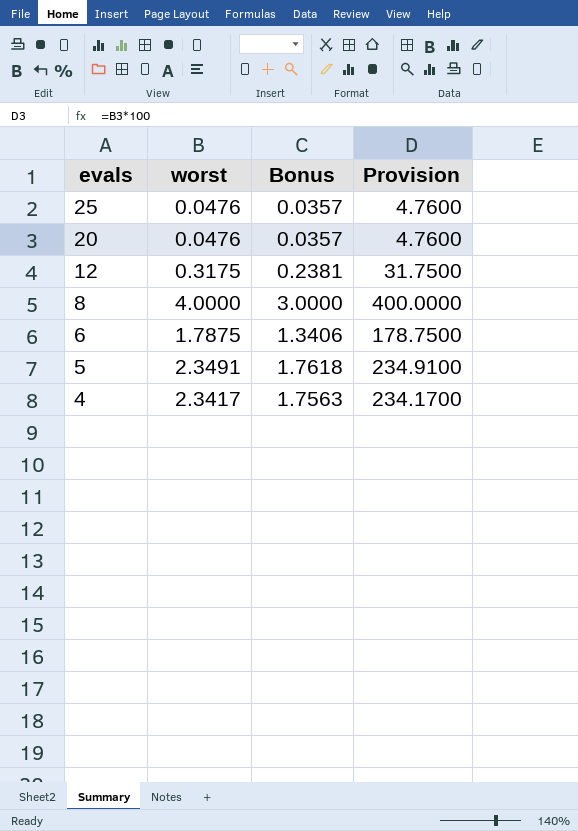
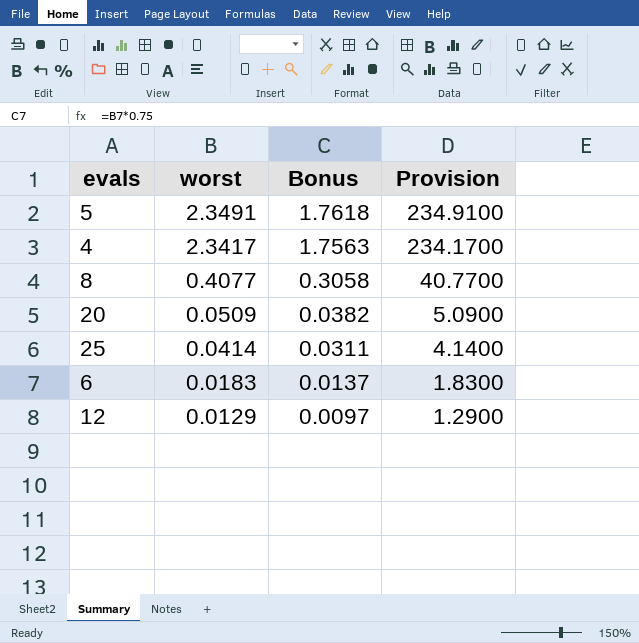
row order: evals descending -> worst descending
8 | worst: 4.0000 -> 0.4077
8 | Bonus: 3.0000 -> 0.3058
8 | Provision: 400.0000 -> 40.7700
20 | worst: 0.0476 -> 0.0509
20 | Bonus: 0.0357 -> 0.0382
20 | Provision: 4.7600 -> 5.0900
25 | worst: 0.0476 -> 0.0414
25 | Bonus: 0.0357 -> 0.0311
25 | Provision: 4.7600 -> 4.1400
6 | worst: 1.7875 -> 0.0183
6 | Bonus: 1.3406 -> 0.0137
6 | Provision: 178.7500 -> 1.8300
12 | worst: 0.3175 -> 0.0129
12 | Bonus: 0.2381 -> 0.0097
12 | Provision: 31.7500 -> 1.2900

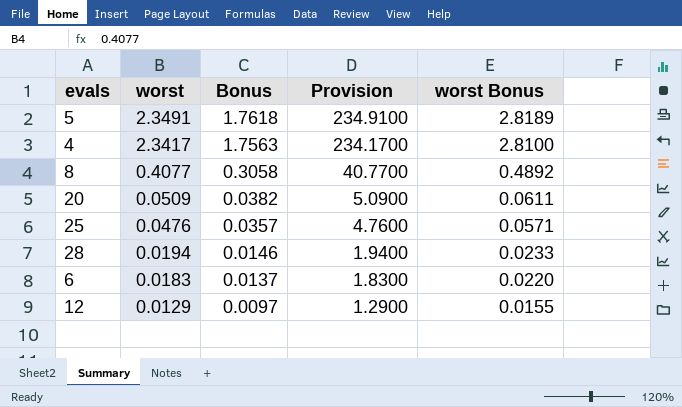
column worst Bonus | formula: none -> [worst] * 1.2
25 | worst: 0.0414 -> 0.0476
25 | Bonus: 0.0311 -> 0.0357
25 | Provision: 4.1400 -> 4.7600
row 28: none -> 0.0194 | 0.0146 | 1.9400 | 0.0233

